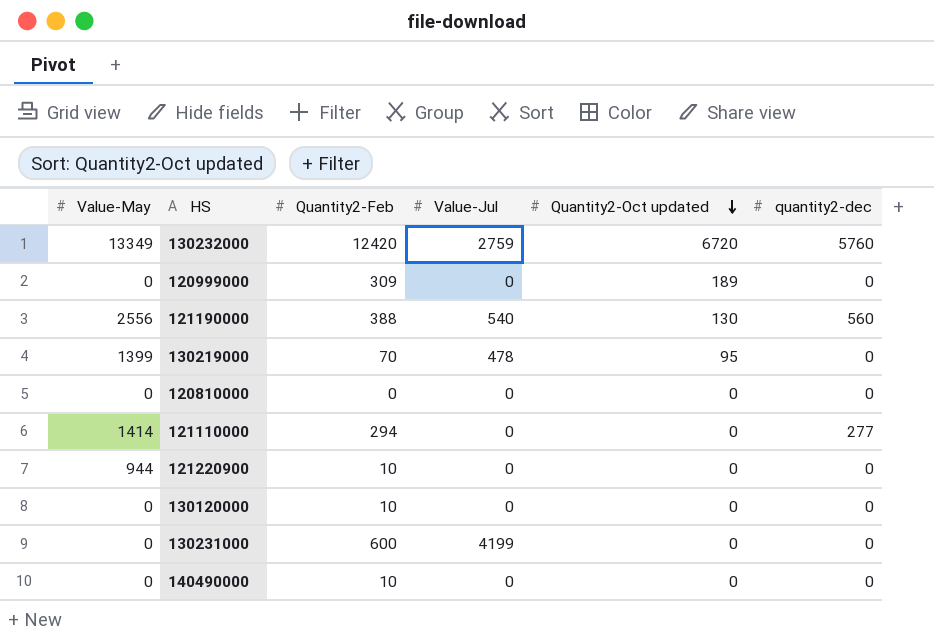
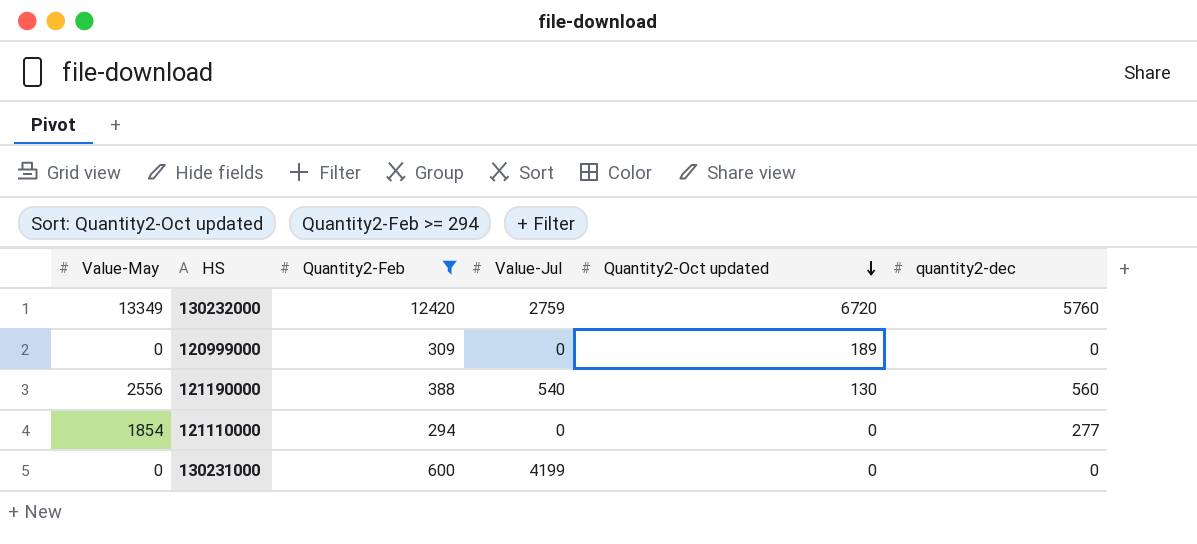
filter: none -> Quantity2-Feb >= 294
121110000 | Value-May: 1414 -> 1854

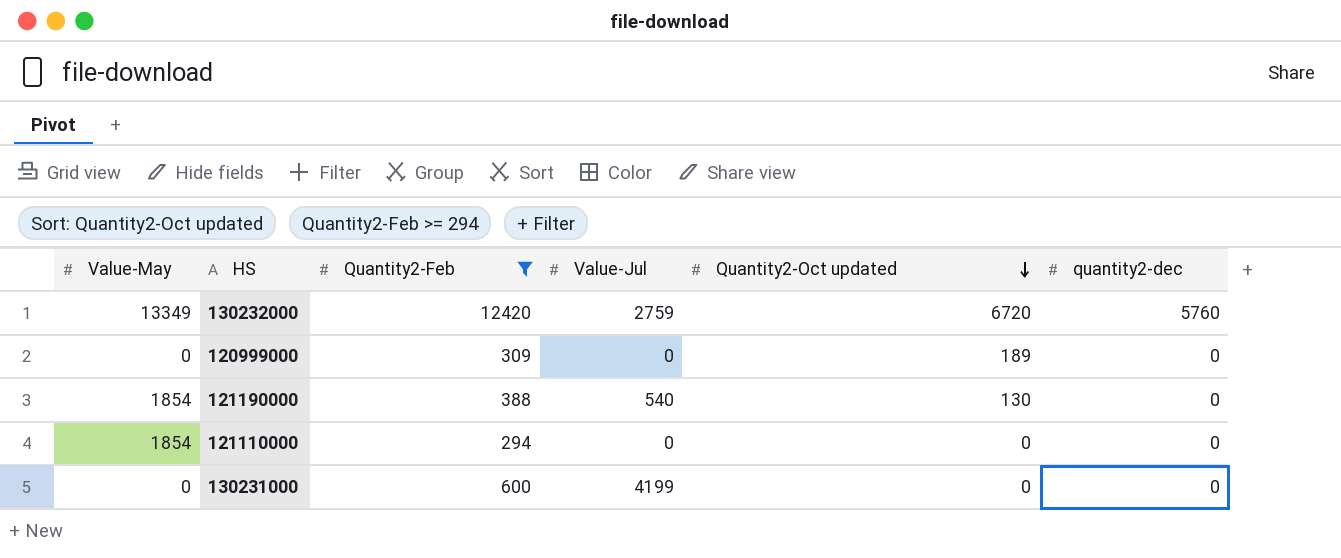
121190000 | Value-May: 2556 -> 1854
121190000 | quantity2-dec: 560 -> 0
121110000 | quantity2-dec: 277 -> 0

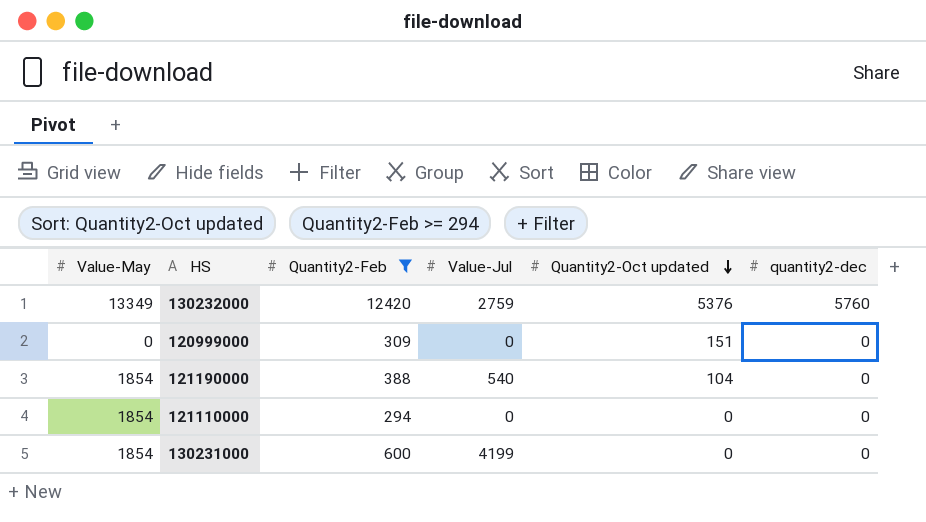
130232000 | Quantity2-Oct updated: 6720 -> 5376
120999000 | Quantity2-Oct updated: 189 -> 151
121190000 | Quantity2-Oct updated: 130 -> 104
130231000 | Value-May: 0 -> 1854

